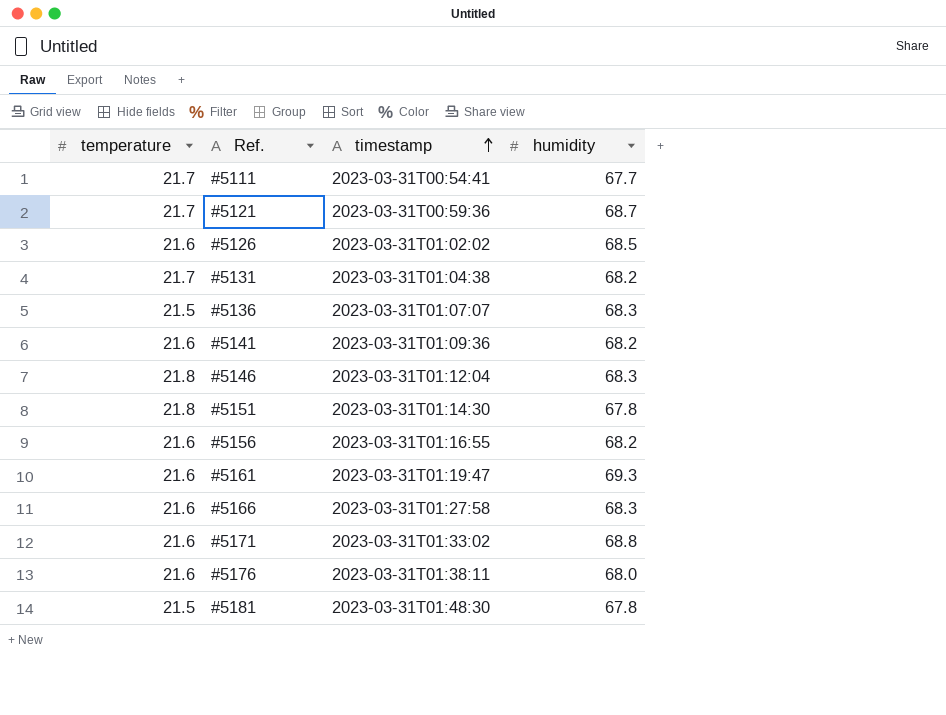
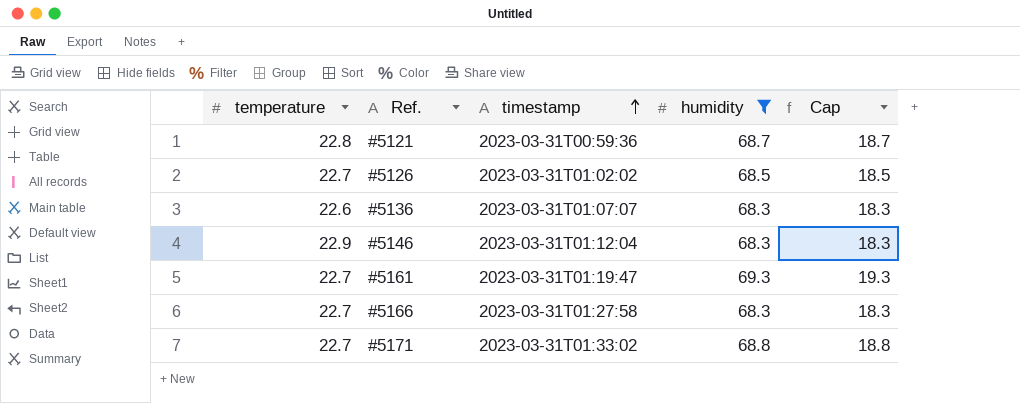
filter: none -> humidity >= 68.3
column Cap | formula: none -> [humidity] - 50
#5121 | temperature: 21.7 -> 22.8
#5126 | temperature: 21.6 -> 22.7
#5136 | temperature: 21.5 -> 22.6
#5146 | temperature: 21.8 -> 22.9
#5161 | temperature: 21.6 -> 22.7
#5166 | temperature: 21.6 -> 22.7
#5171 | temperature: 21.6 -> 22.7

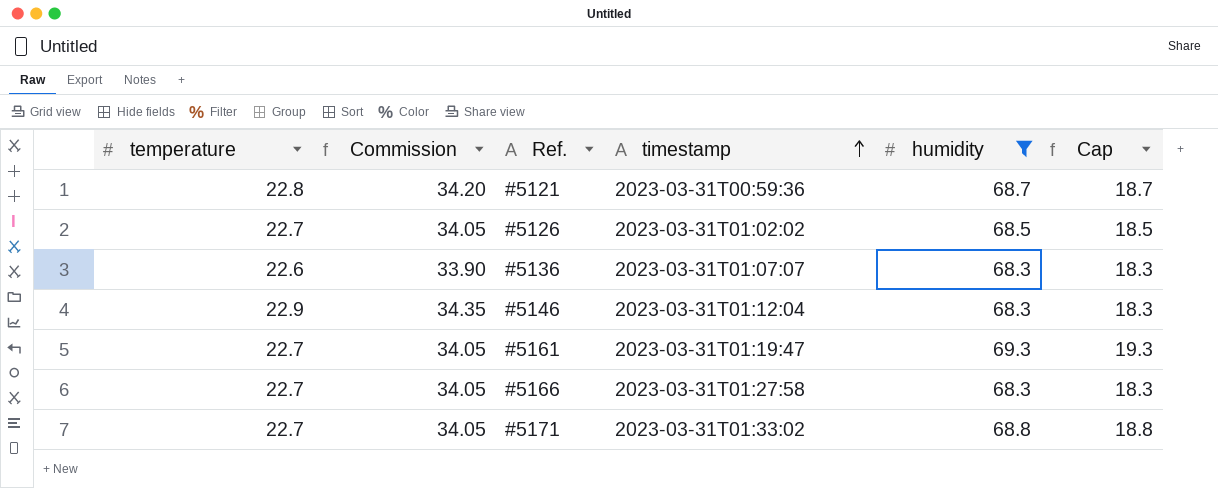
column Commission | formula: none -> [temperature] * 1.5

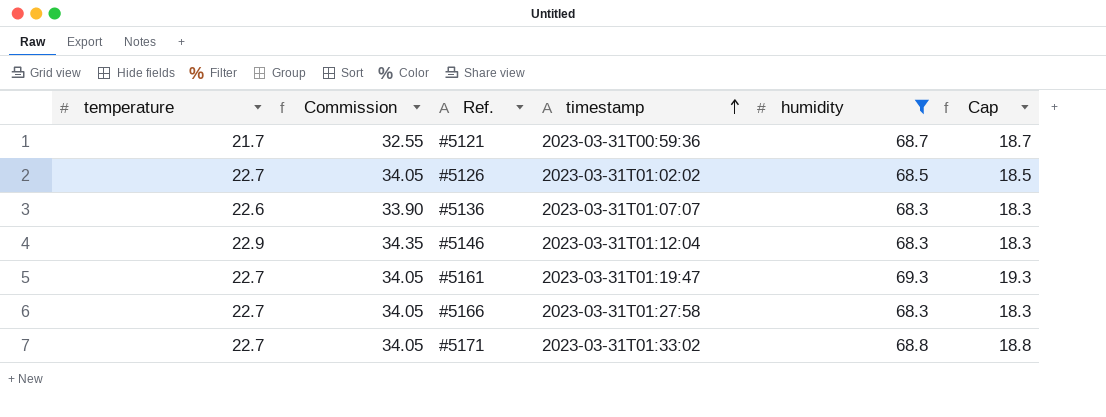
#5121 | temperature: 22.8 -> 21.7
#5121 | Commission: 34.20 -> 32.55

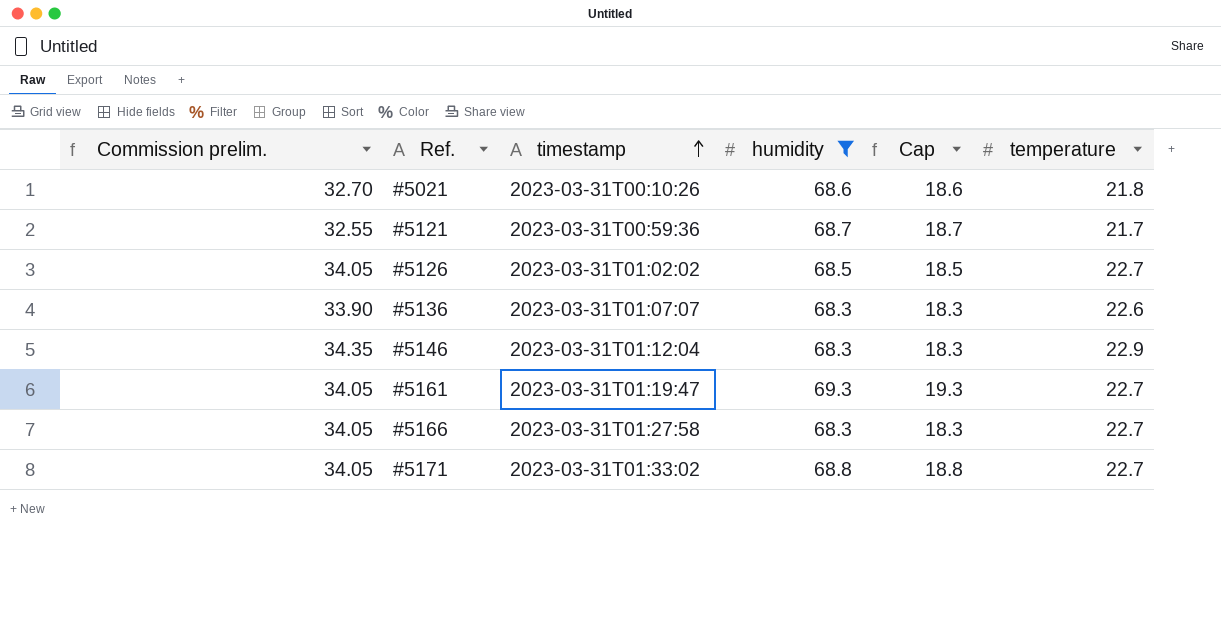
column name: Commission -> Commission prelim.
column temperature | position: 1 -> 6
row #5021: none -> 32.70 | 2023-03-31T00:10:26 | 68.6 | 18.6 | 21.8

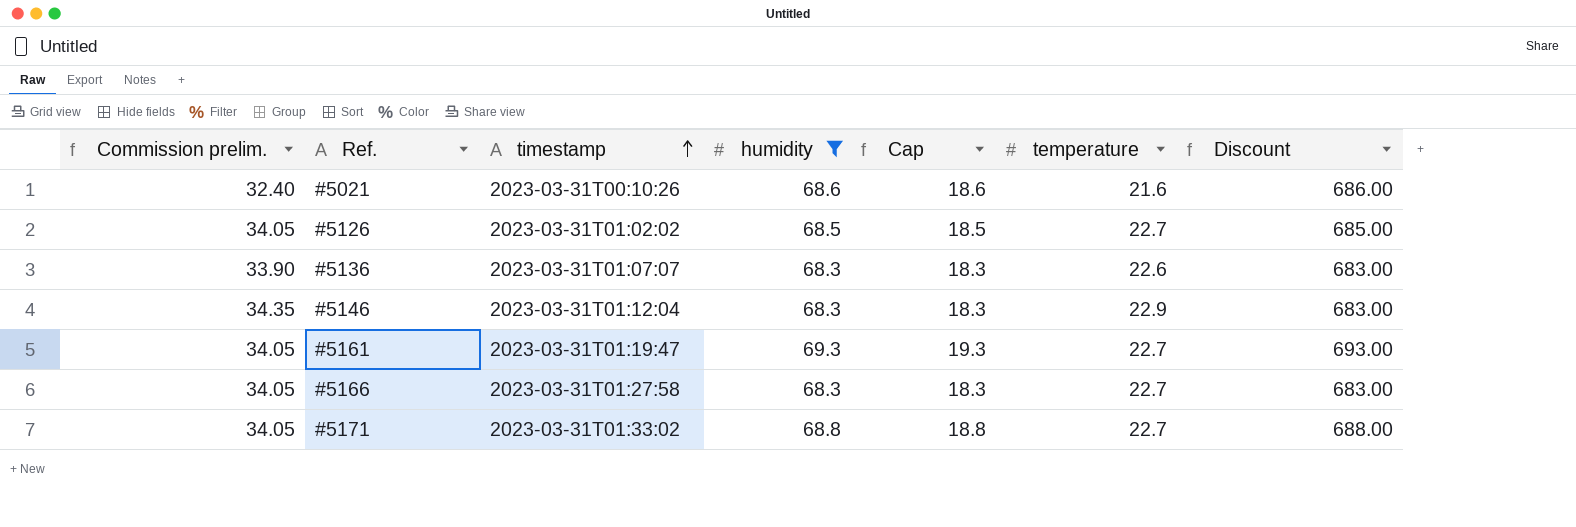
column Discount | formula: none -> [humidity] * 10
row #5121: 32.55 | 2023-03-31T00:59:36 | 68.7 | 18.7 | 21.7 -> none
#5021 | Commission prelim.: 32.70 -> 32.40
#5021 | temperature: 21.8 -> 21.6

